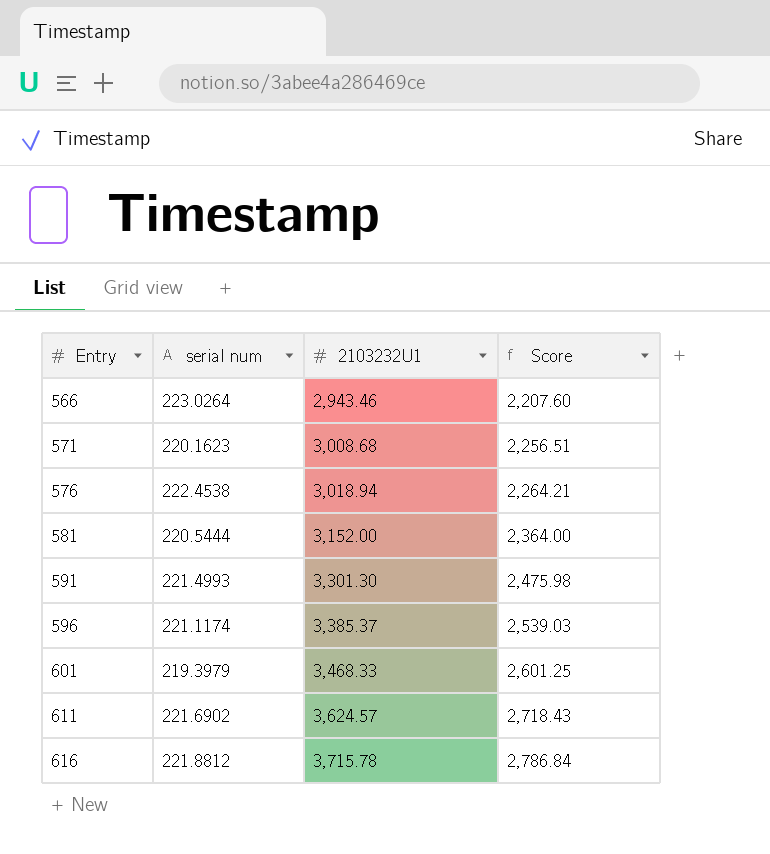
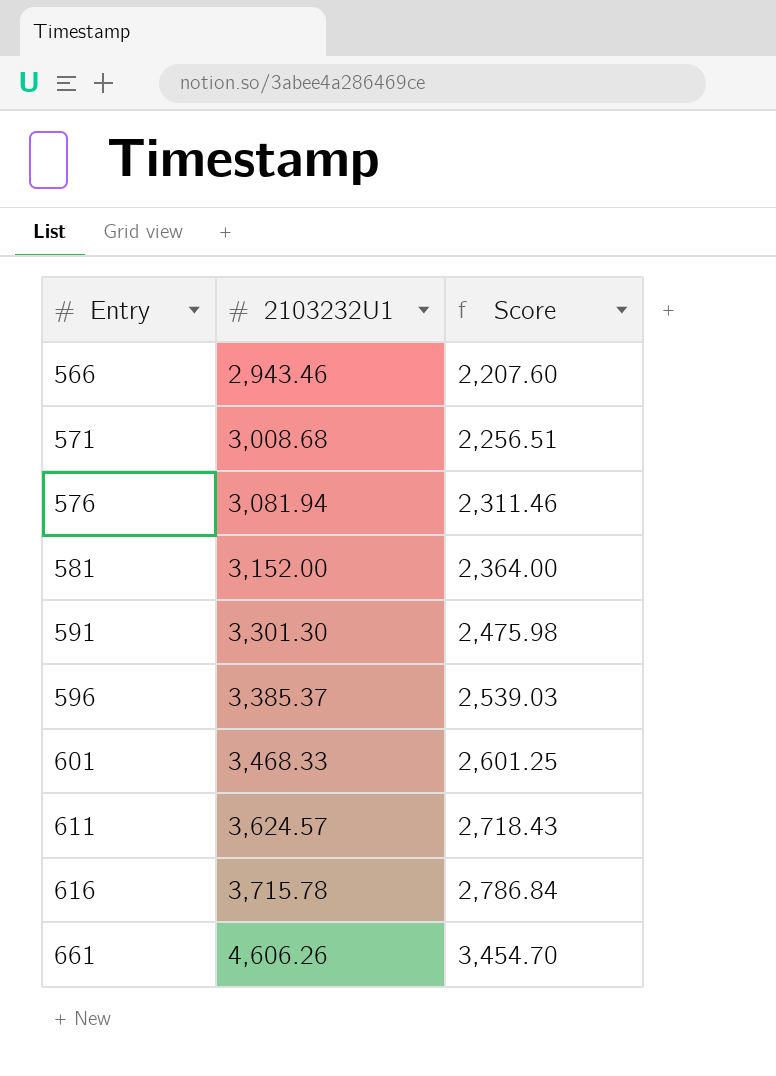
column serial num | position: 2 -> none
576 | 2103232U1: 3,018.94 -> 3,081.94
576 | Score: 2,264.21 -> 2,311.46
row 661: none -> 4,606.26 | 3,454.70

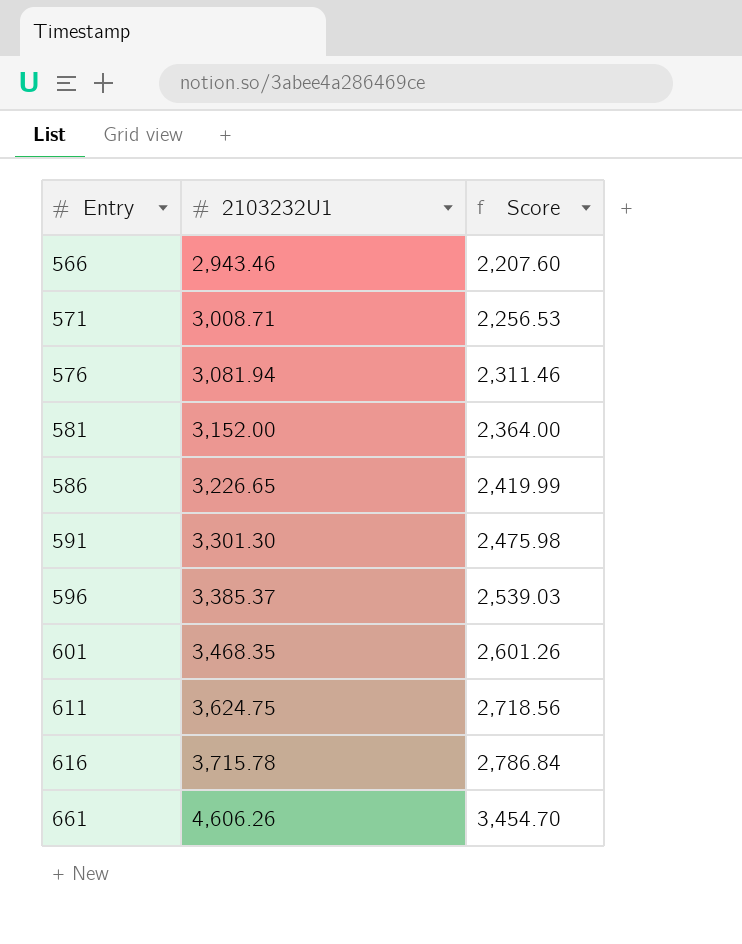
571 | 2103232U1: 3,008.68 -> 3,008.71
571 | Score: 2,256.51 -> 2,256.53
row 586: none -> 3,226.65 | 2,419.99
601 | 2103232U1: 3,468.33 -> 3,468.35
601 | Score: 2,601.25 -> 2,601.26
611 | 2103232U1: 3,624.57 -> 3,624.75
611 | Score: 2,718.43 -> 2,718.56

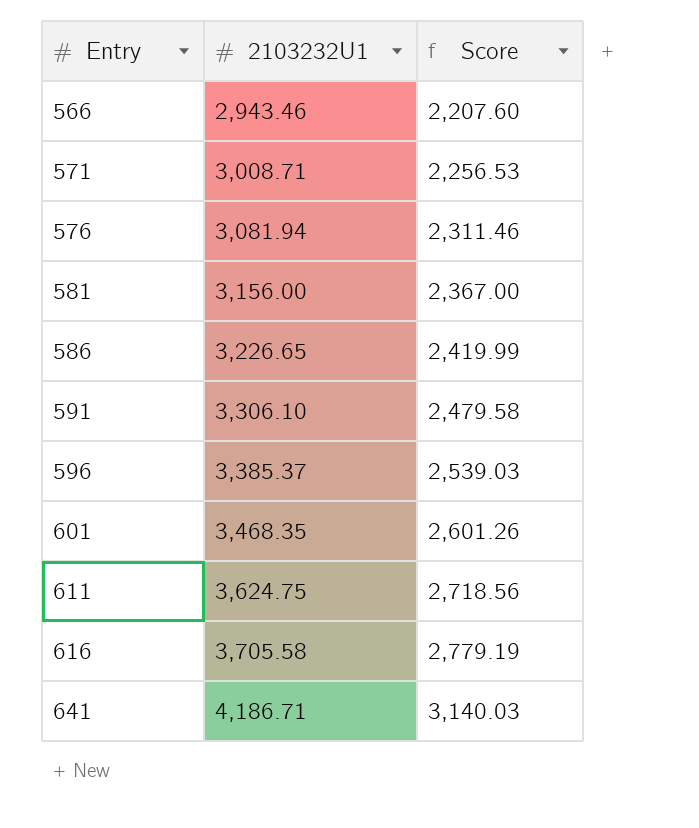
row 661: 4,606.26 | 3,454.70 -> none
581 | 2103232U1: 3,152.00 -> 3,156.00
581 | Score: 2,364.00 -> 2,367.00
591 | 2103232U1: 3,301.30 -> 3,306.10
591 | Score: 2,475.98 -> 2,479.58
616 | 2103232U1: 3,715.78 -> 3,705.58
616 | Score: 2,786.84 -> 2,779.19
row 641: none -> 4,186.71 | 3,140.03

